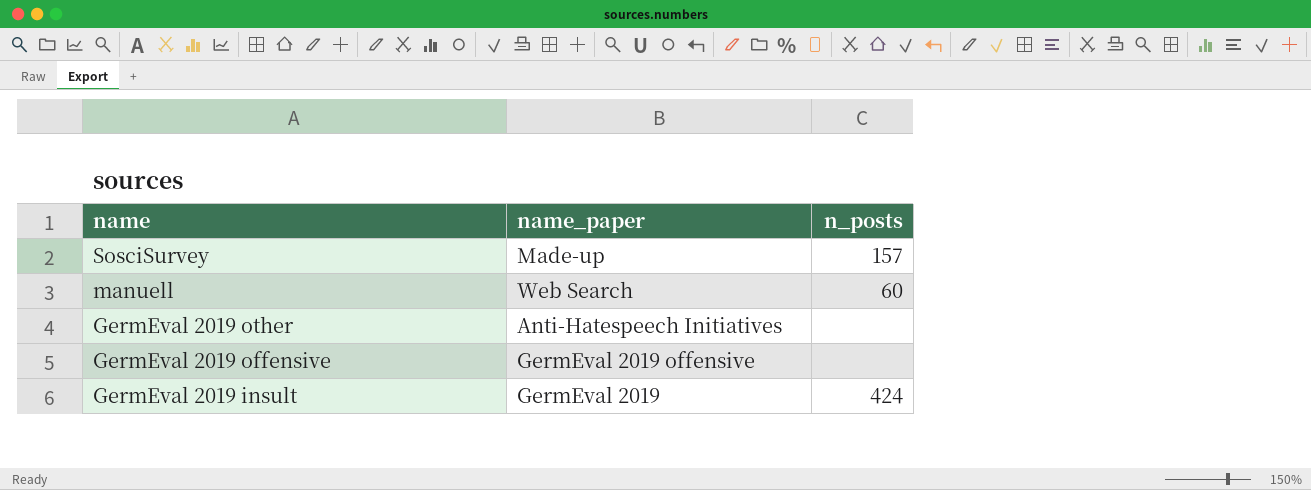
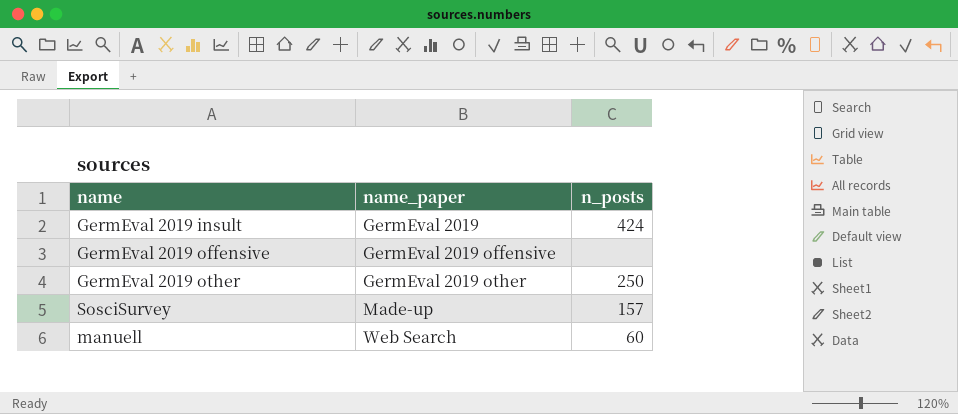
row order: name descending -> name_paper ascending
GermEval 2019 other | name_paper: Anti-Hatespeech Initiatives -> GermEval 2019 other
GermEval 2019 other | n_posts: none -> 250

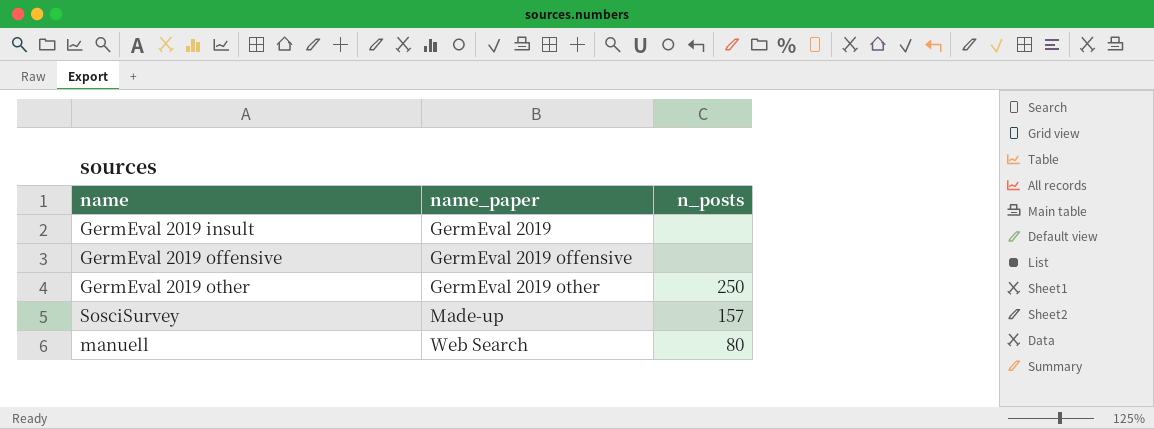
GermEval 2019 insult | n_posts: 424 -> none
manuell | n_posts: 60 -> 80

